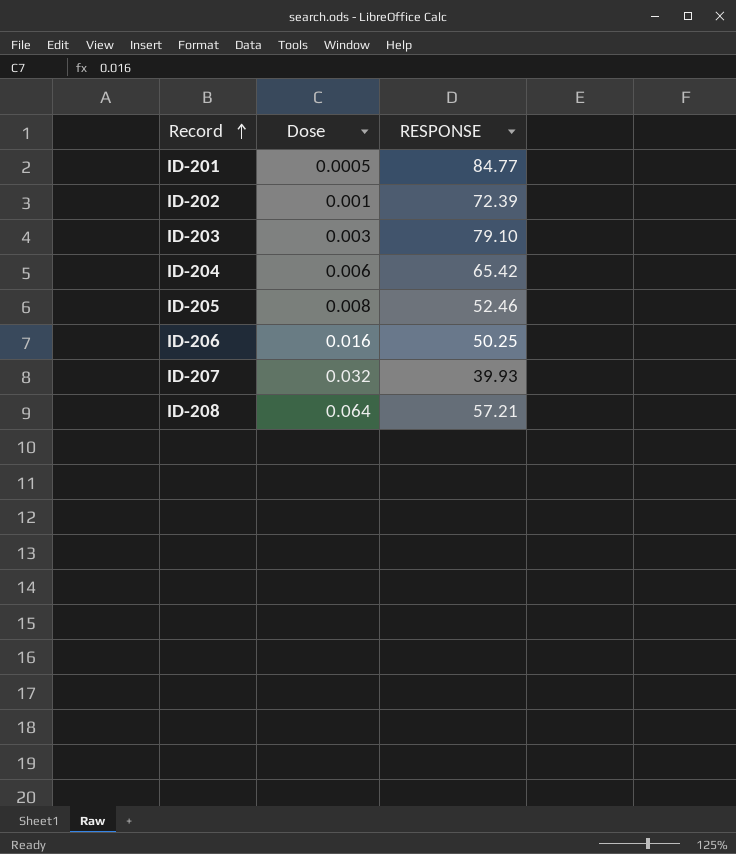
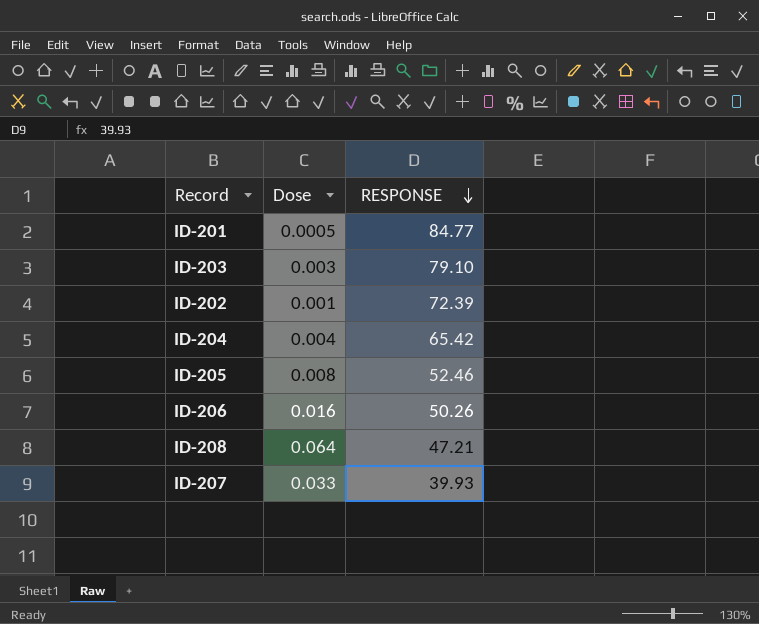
row order: Record ascending -> RESPONSE descending
ID-204 | Dose: 0.006 -> 0.004
ID-206 | RESPONSE: 50.25 -> 50.26
ID-208 | RESPONSE: 57.21 -> 47.21
ID-207 | Dose: 0.032 -> 0.033

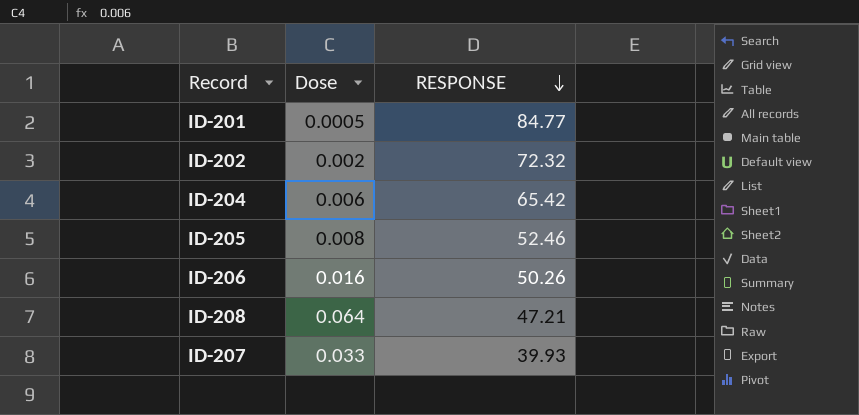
row ID-203: 0.003 | 79.10 -> none
ID-202 | Dose: 0.001 -> 0.002
ID-202 | RESPONSE: 72.39 -> 72.32
ID-204 | Dose: 0.004 -> 0.006

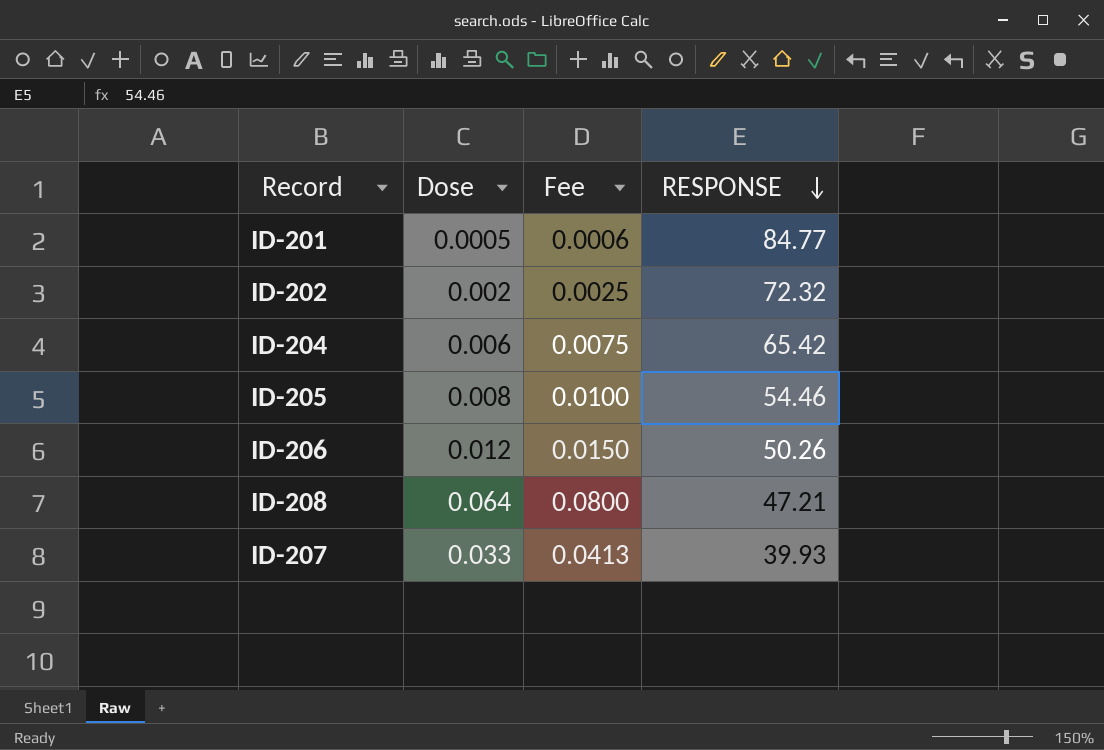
column Fee | formula: none -> [Dose] * 1.25
ID-205 | RESPONSE: 52.46 -> 54.46
ID-206 | Dose: 0.016 -> 0.012

